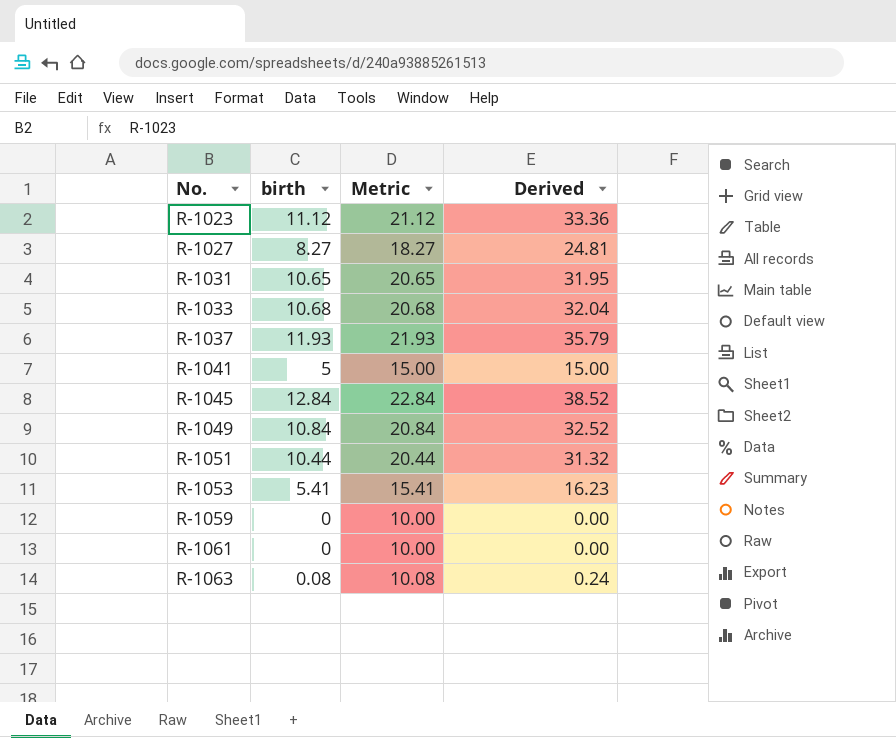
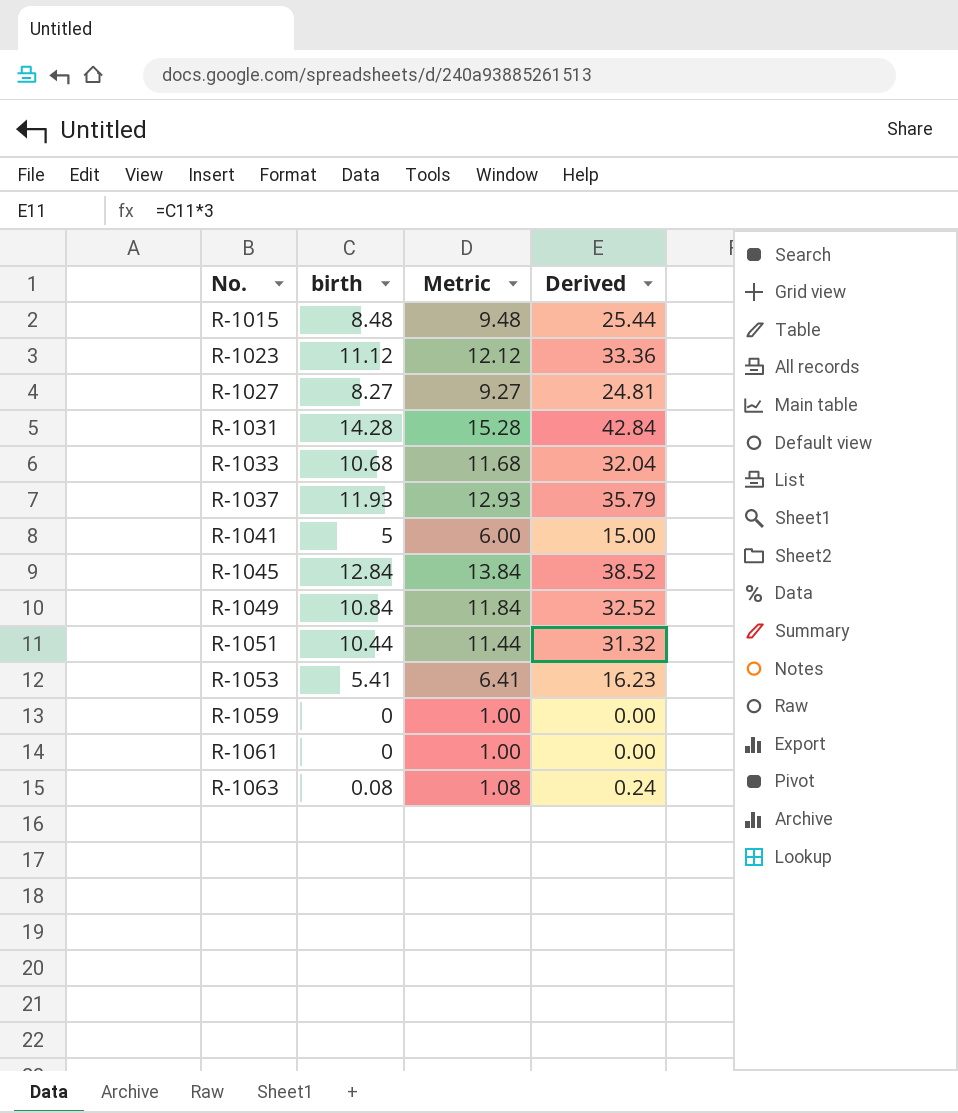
column Metric | formula: [birth] + 10 -> [birth] + 1
row R-1015: none -> 8.48 | 9.48 | 25.44
R-1031 | birth: 10.65 -> 14.28
R-1031 | Derived: 31.95 -> 42.84

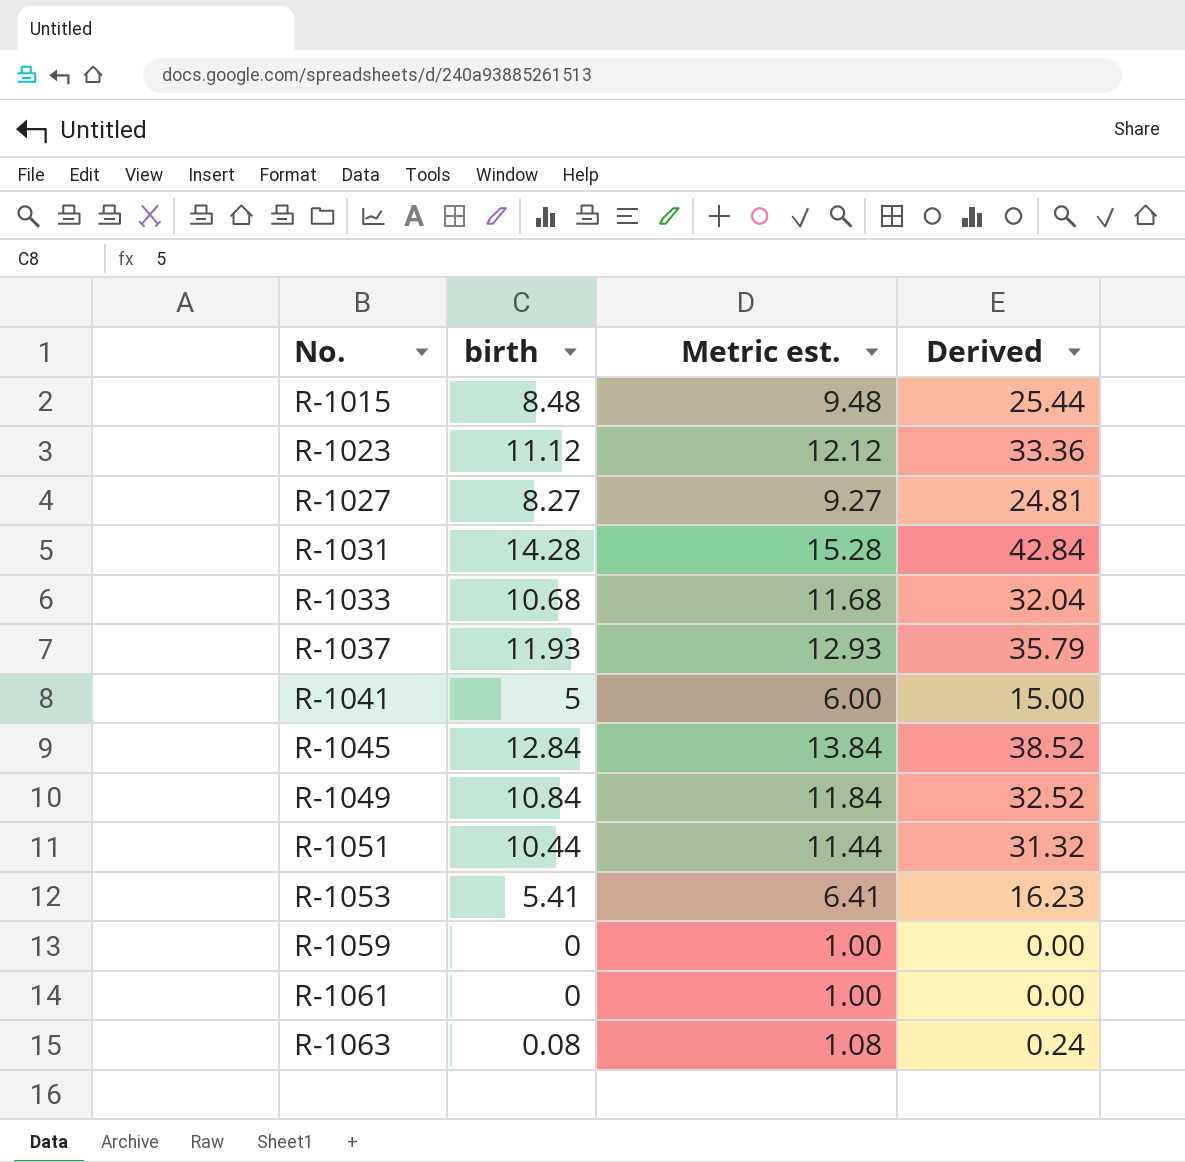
column name: Metric -> Metric est.

